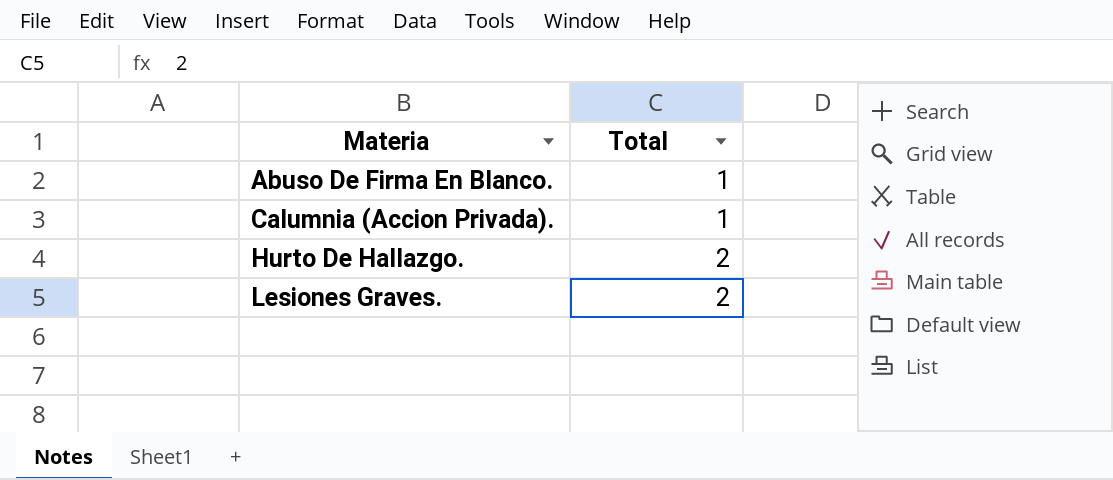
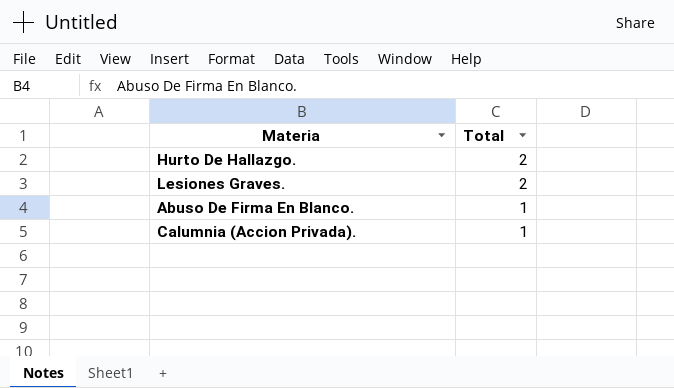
row order: Materia ascending -> Total descending

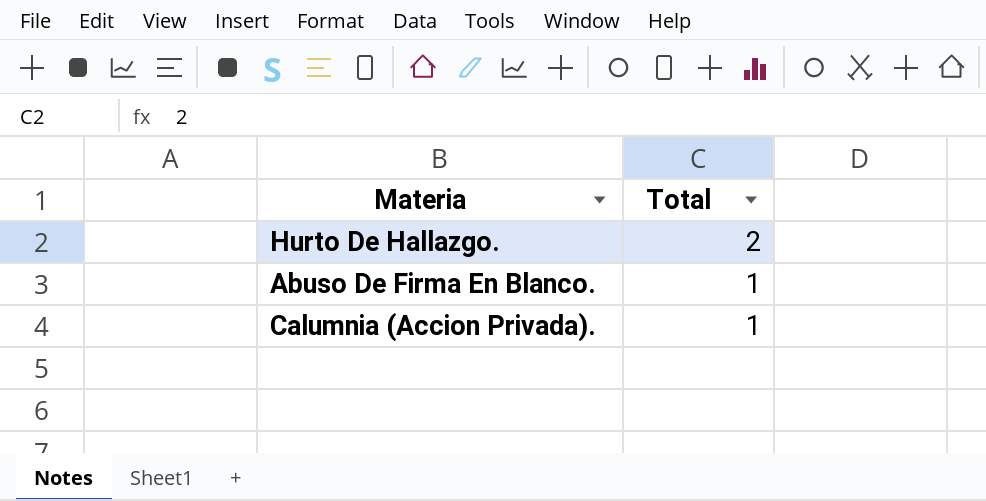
row Lesiones Graves.: 2 -> none

